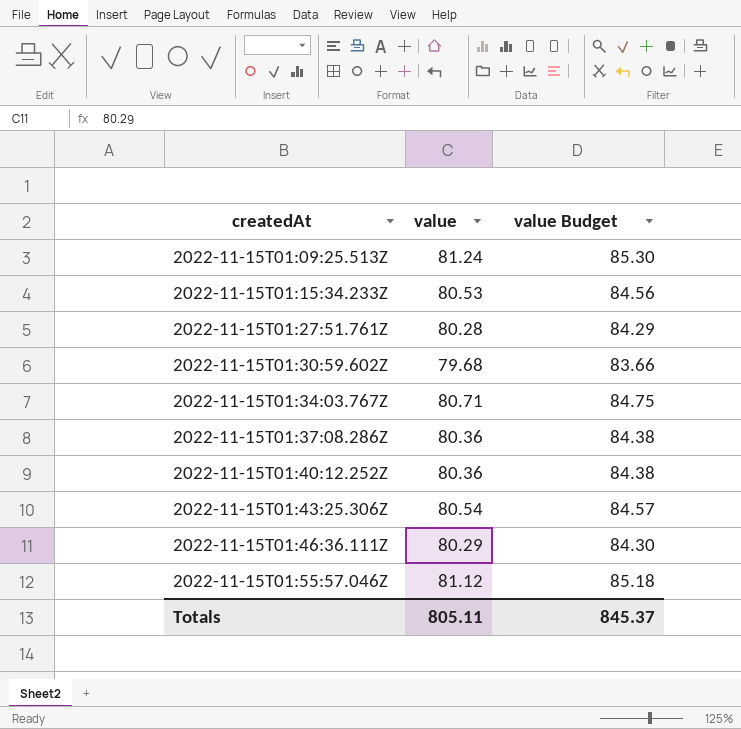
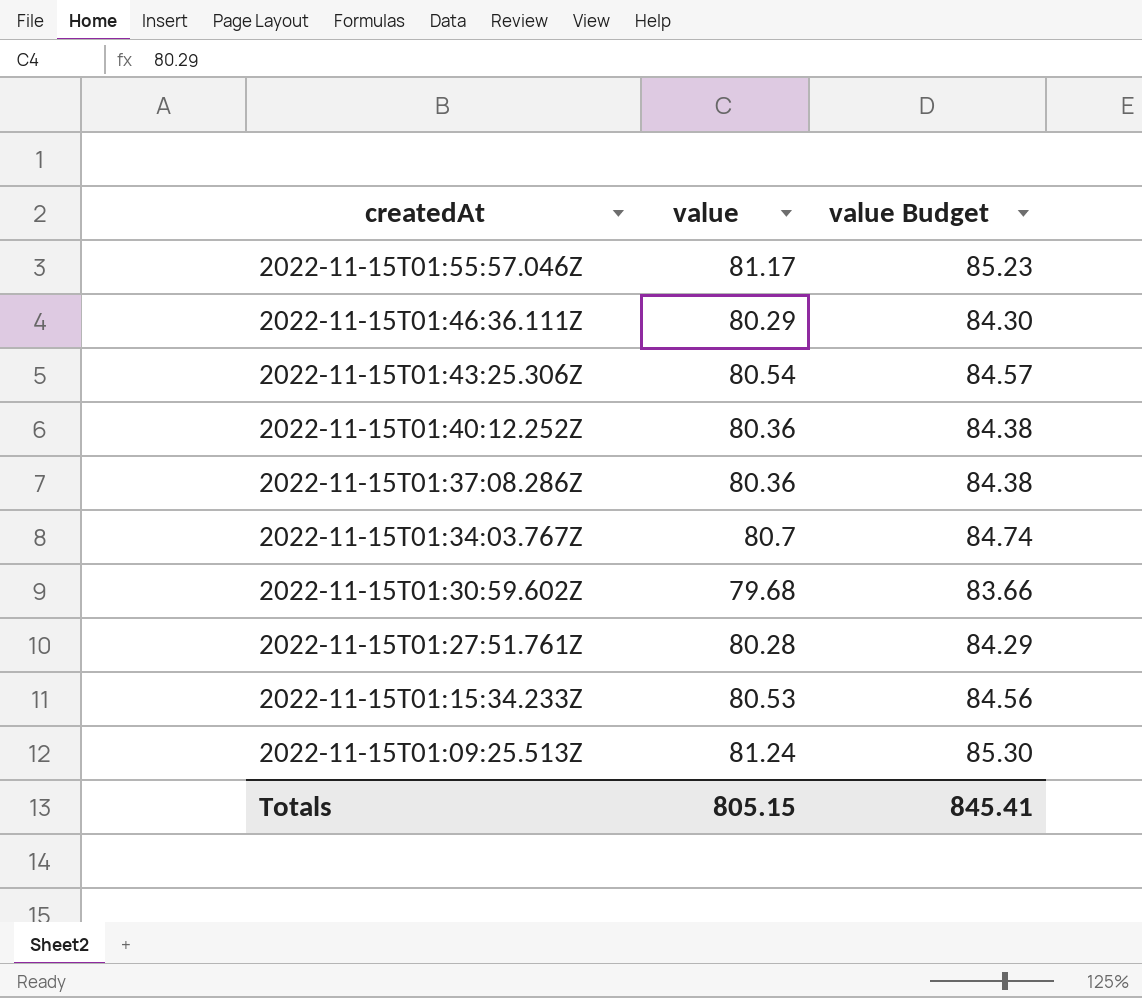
row order: createdAt ascending -> createdAt descending
2022-11-15T01:55:57.046Z | value: 81.12 -> 81.17
2022-11-15T01:55:57.046Z | value Budget: 85.18 -> 85.23
2022-11-15T01:34:03.767Z | value: 80.71 -> 80.7
2022-11-15T01:34:03.767Z | value Budget: 84.75 -> 84.74
Totals | value: 805.11 -> 805.15
Totals | value Budget: 845.37 -> 845.41

